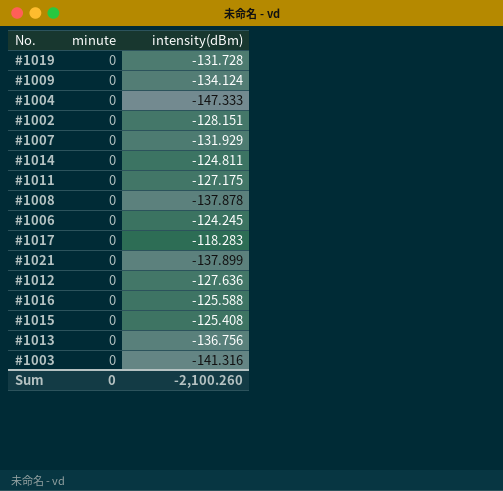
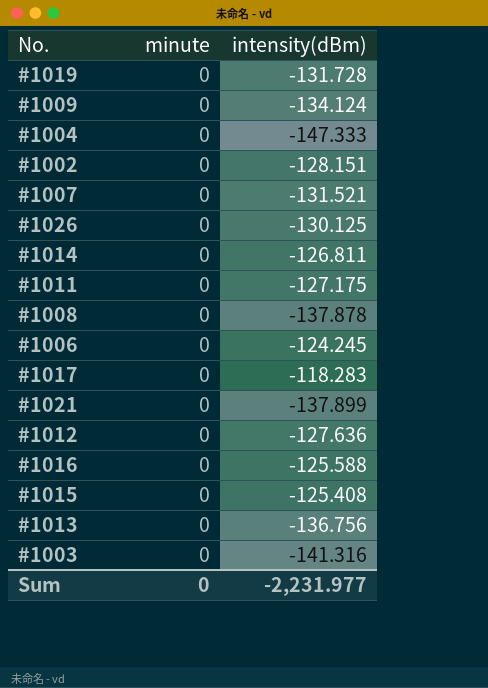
#1007 | intensity(dBm): -131.929 -> -131.521
row #1026: none -> 0 | -130.125
#1014 | intensity(dBm): -124.811 -> -126.811
Sum | intensity(dBm): -2,100.260 -> -2,231.977

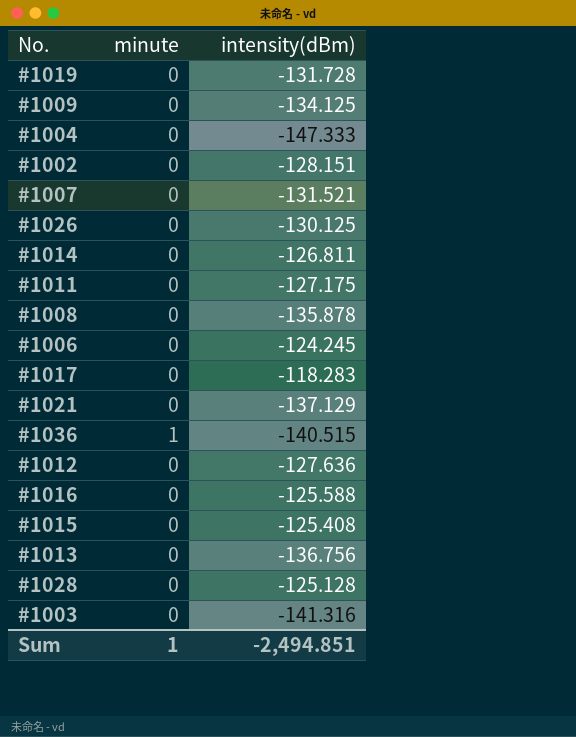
#1009 | intensity(dBm): -134.124 -> -134.125
#1008 | intensity(dBm): -137.878 -> -135.878
#1021 | intensity(dBm): -137.899 -> -137.129
row #1036: none -> 1 | -140.515
row #1028: none -> 0 | -125.128
Sum | minute: 0 -> 1
Sum | intensity(dBm): -2,231.977 -> -2,494.851

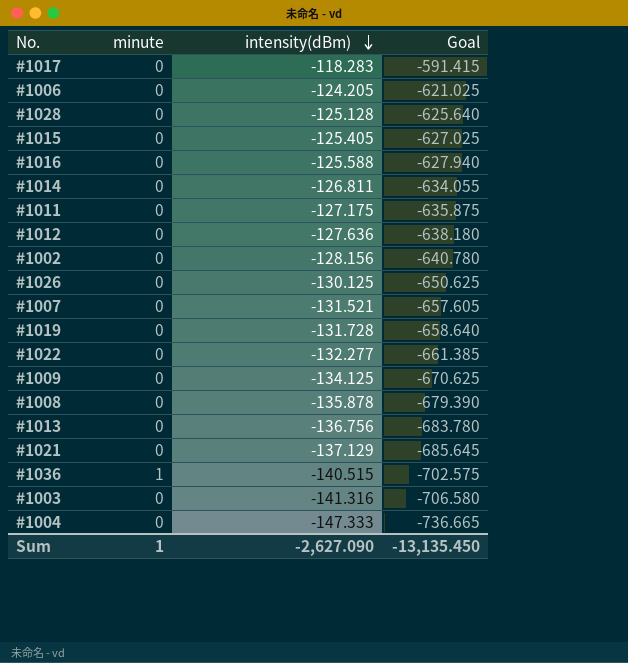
row order: none -> intensity(dBm) descending
column Goal | formula: none -> [intensity(dBm)] * 5
#1006 | intensity(dBm): -124.245 -> -124.205
#1015 | intensity(dBm): -125.408 -> -125.405
#1002 | intensity(dBm): -128.151 -> -128.156
row #1022: none -> 0 | -132.277 | -661.385
Sum | intensity(dBm): -2,494.851 -> -2,627.090

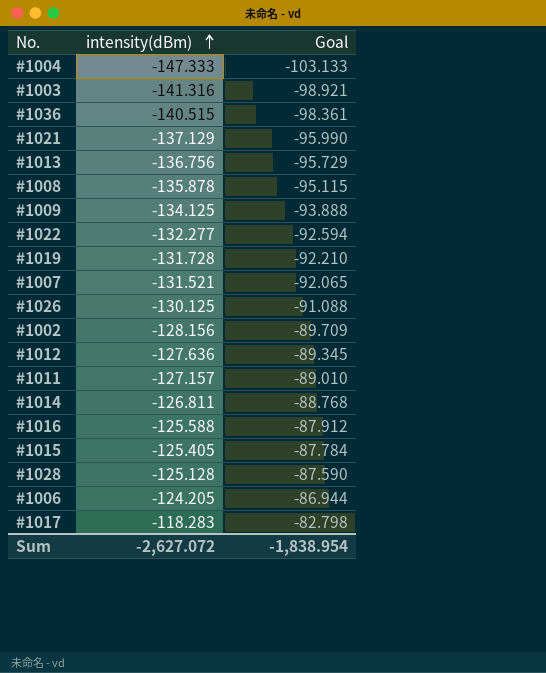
row order: intensity(dBm) descending -> intensity(dBm) ascending
column minute | position: 2 -> none
column Goal | formula: [intensity(dBm)] * 5 -> [intensity(dBm)] * 0.7
#1011 | intensity(dBm): -127.175 -> -127.157
Sum | intensity(dBm): -2,627.090 -> -2,627.072
Sum | Goal: -13,135.450 -> -1,838.954

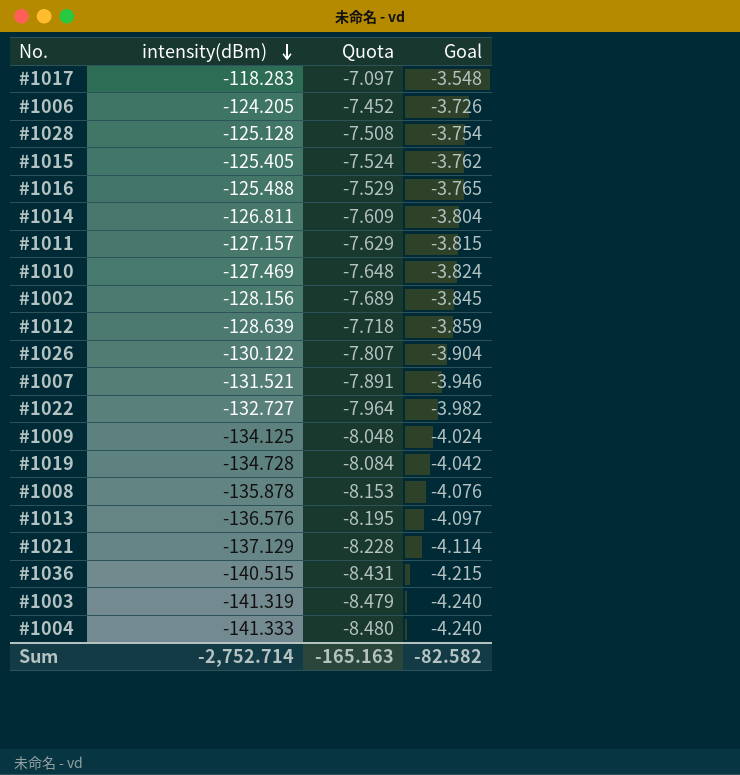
row order: intensity(dBm) ascending -> intensity(dBm) descending
column Quota | formula: none -> [intensity(dBm)] * 0.06
column Goal | formula: [intensity(dBm)] * 0.7 -> [intensity(dBm)] * 0.03
#1016 | intensity(dBm): -125.588 -> -125.488
row #1010: none -> -127.469 | -7.648 | -3.824
#1012 | intensity(dBm): -127.636 -> -128.639
#1026 | intensity(dBm): -130.125 -> -130.122
#1022 | intensity(dBm): -132.277 -> -132.727
#1019 | intensity(dBm): -131.728 -> -134.728
#1013 | intensity(dBm): -136.756 -> -136.576
#1003 | intensity(dBm): -141.316 -> -141.319
#1004 | intensity(dBm): -147.333 -> -141.333
Sum | intensity(dBm): -2,627.072 -> -2,752.714
Sum | Goal: -1,838.954 -> -82.582

